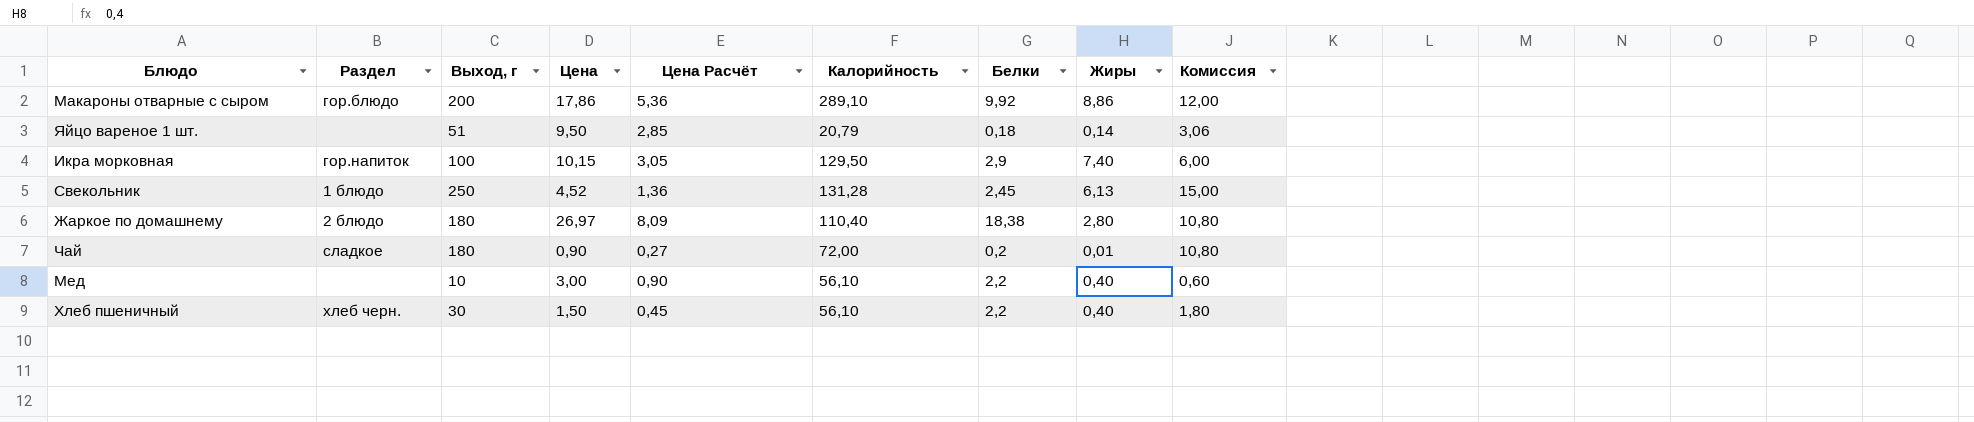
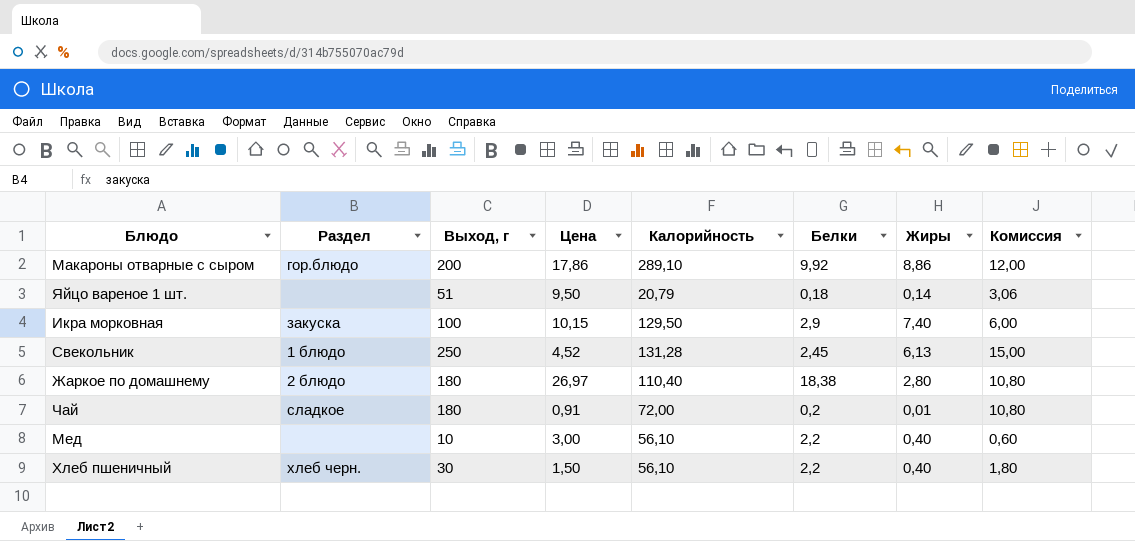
column Цена Расчёт | formula: [Цена] * 0,3 -> none
Икра морковная | Раздел: гор.напиток -> закуска
Чай | Цена: 0,90 -> 0,91

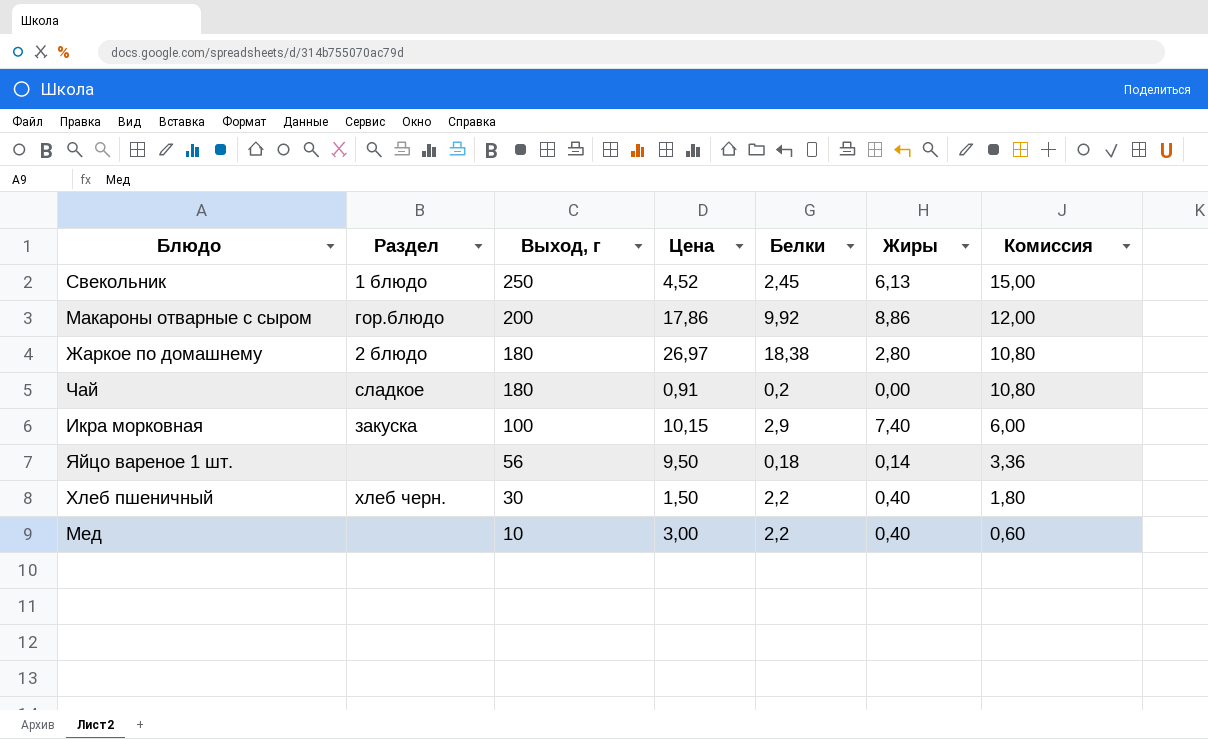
row order: none -> Выход, г descending
column Калорийность | position: 5 -> none
Чай | Жиры: 0,01 -> 0,00
Яйцо вареное 1 шт. | Выход, г: 51 -> 56
Яйцо вареное 1 шт. | Комиссия: 3,06 -> 3,36

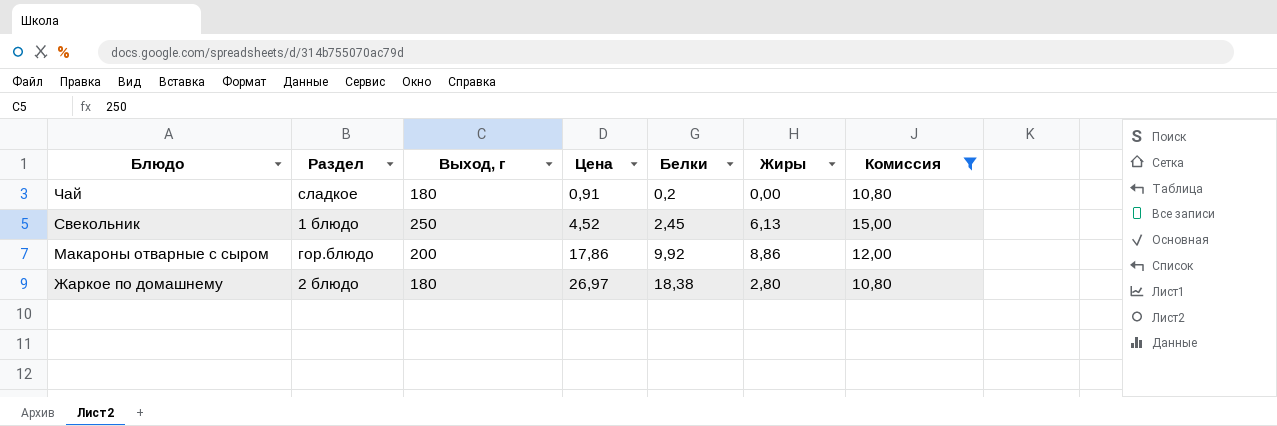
filter: none -> Комиссия >= 10,80
row order: Выход, г descending -> Блюдо descending

